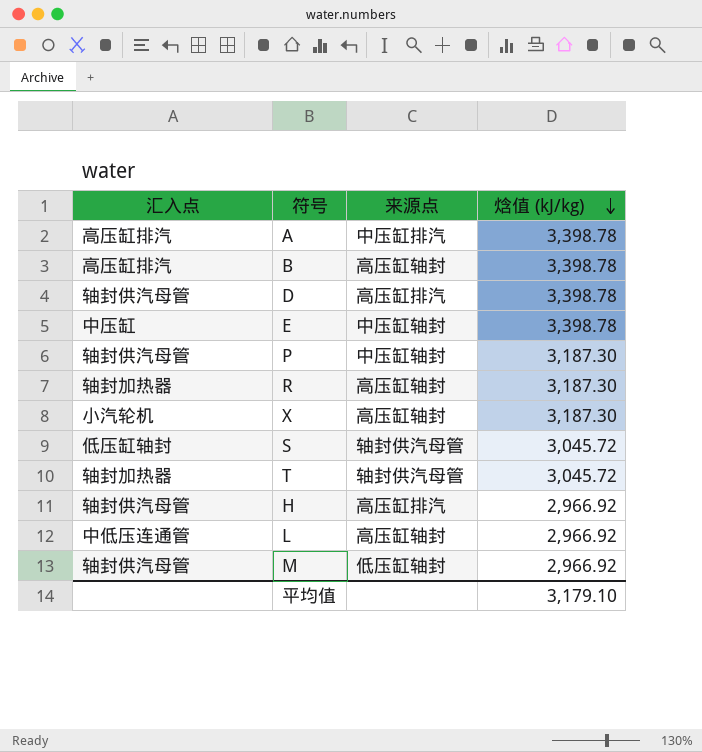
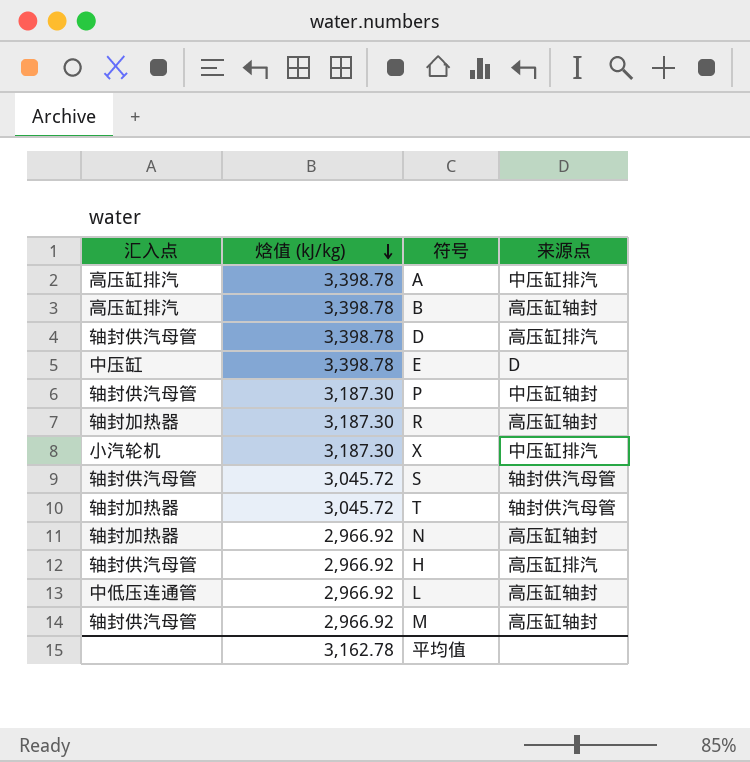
column 焓值 (kJ/kg) | position: 4 -> 2
E | 来源点: 中压缸轴封 -> D
X | 来源点: 高压缸轴封 -> 中压缸排汽
S | 汇入点: 低压缸轴封 -> 轴封供汽母管
row N: none -> 轴封加热器 | 2,966.92 | 高压缸轴封
M | 来源点: 低压缸轴封 -> 高压缸轴封
平均值 | 焓值 (kJ/kg): 3,179.10 -> 3,162.78

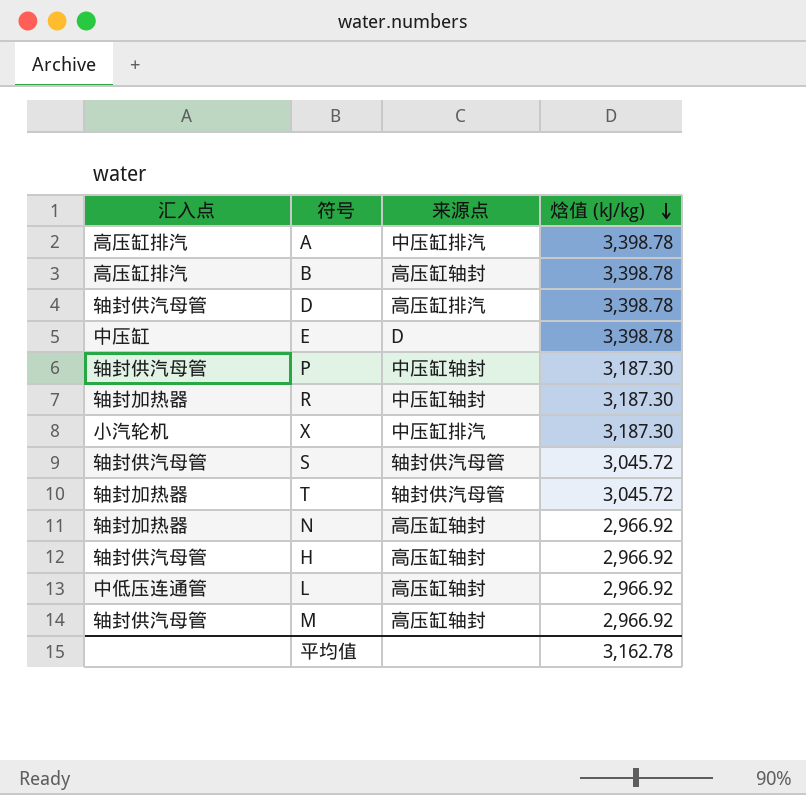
column 焓值 (kJ/kg) | position: 2 -> 4
R | 来源点: 高压缸轴封 -> 中压缸轴封
H | 来源点: 高压缸排汽 -> 高压缸轴封

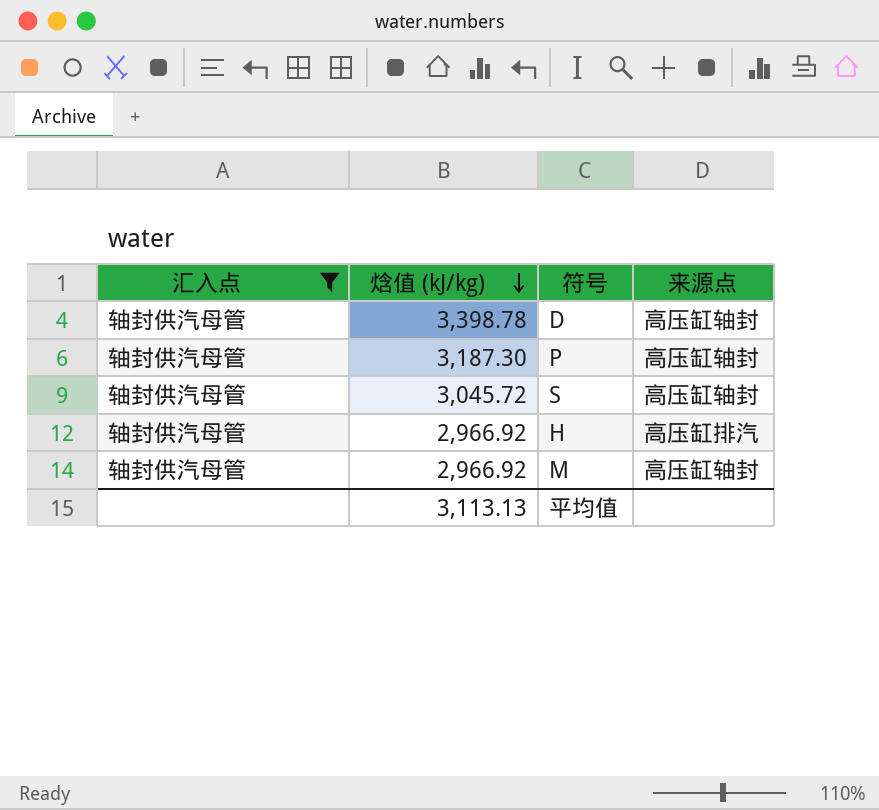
filter: none -> 汇入点 = 轴封供汽母管
column 焓值 (kJ/kg) | position: 4 -> 2
D | 来源点: 高压缸排汽 -> 高压缸轴封
P | 来源点: 中压缸轴封 -> 高压缸轴封
S | 来源点: 轴封供汽母管 -> 高压缸轴封
H | 来源点: 高压缸轴封 -> 高压缸排汽
平均值 | 焓值 (kJ/kg): 3,162.78 -> 3,113.13

